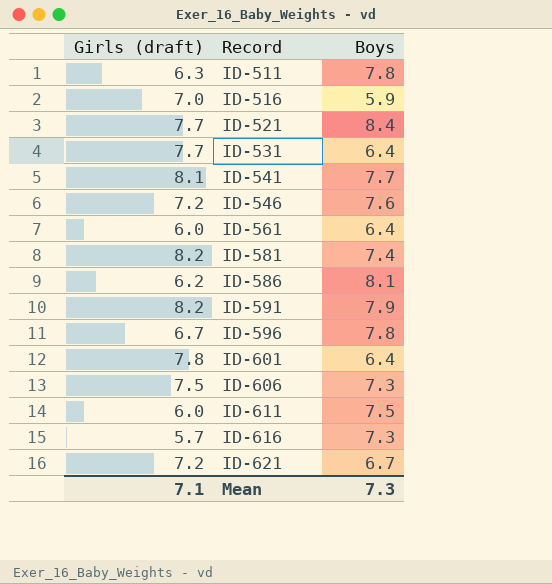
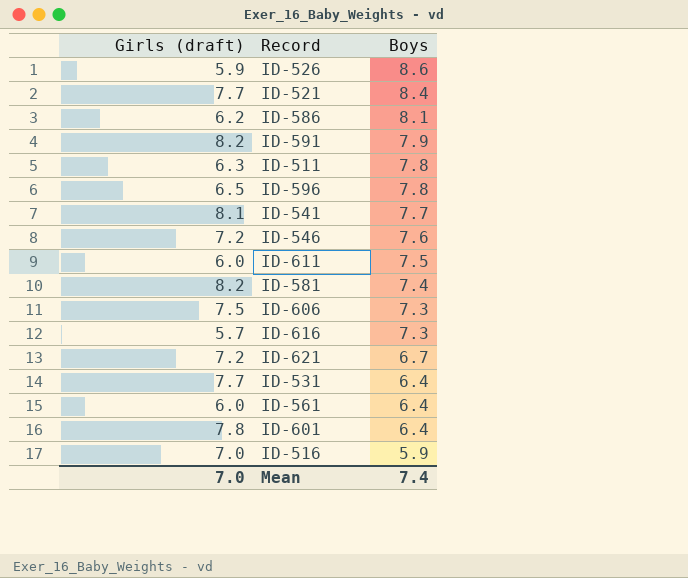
row order: Record ascending -> Boys descending
row ID-526: none -> 5.9 | 8.6
ID-596 | Girls (draft): 6.7 -> 6.5
Mean | Girls (draft): 7.1 -> 7.0
Mean | Boys: 7.3 -> 7.4

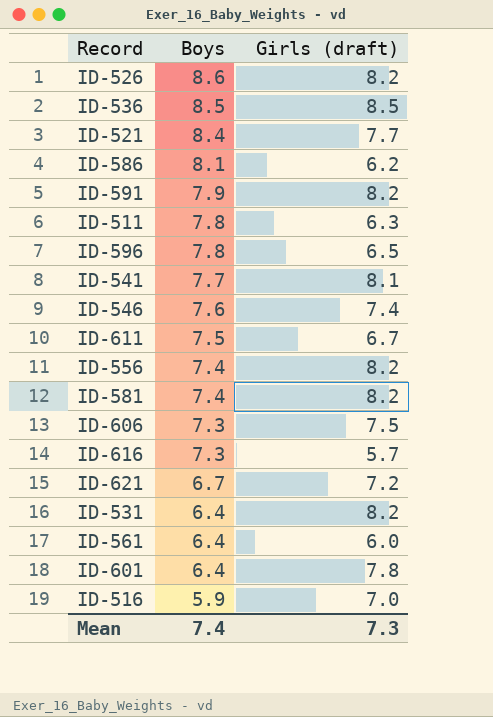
column Girls (draft) | position: 1 -> 3
ID-526 | Girls (draft): 5.9 -> 8.2
row ID-536: none -> 8.5 | 8.5
ID-546 | Girls (draft): 7.2 -> 7.4
ID-611 | Girls (draft): 6.0 -> 6.7
row ID-556: none -> 7.4 | 8.2
ID-531 | Girls (draft): 7.7 -> 8.2
Mean | Girls (draft): 7.0 -> 7.3

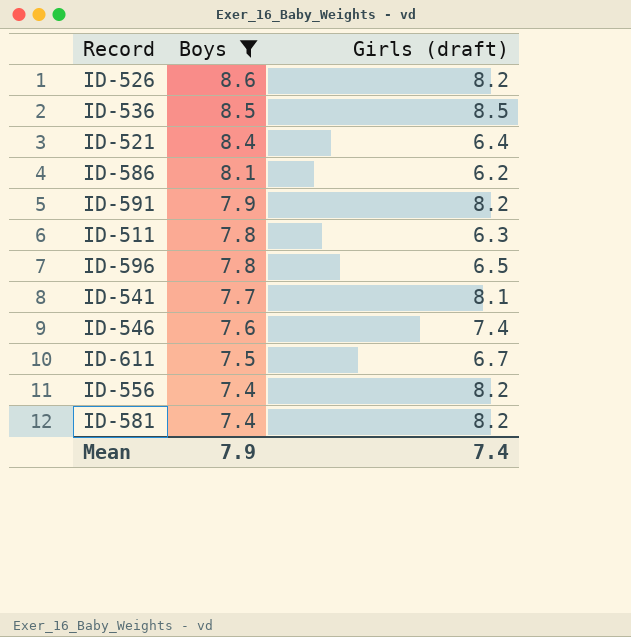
filter: none -> Boys >= 7.4
ID-521 | Girls (draft): 7.7 -> 6.4
Mean | Boys: 7.4 -> 7.9
Mean | Girls (draft): 7.3 -> 7.4

